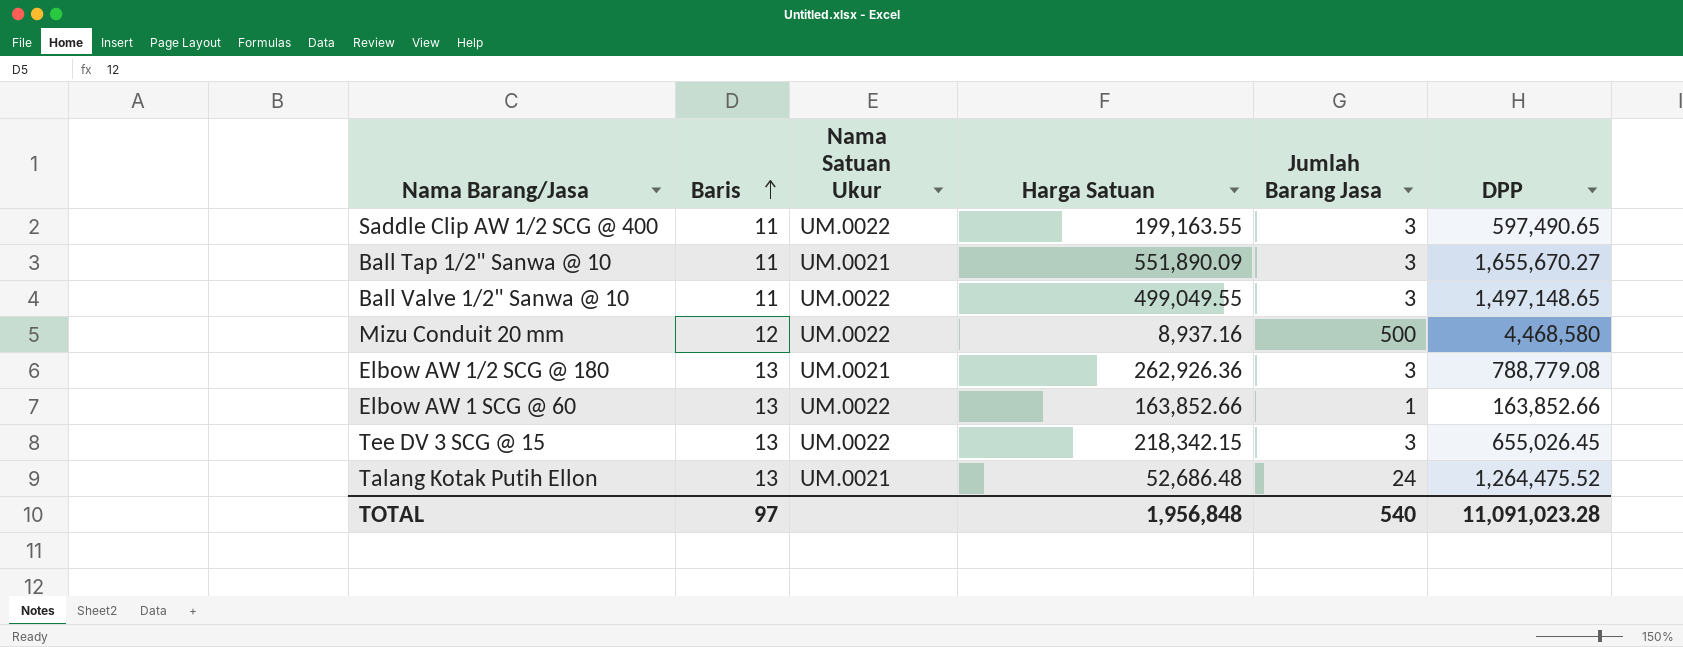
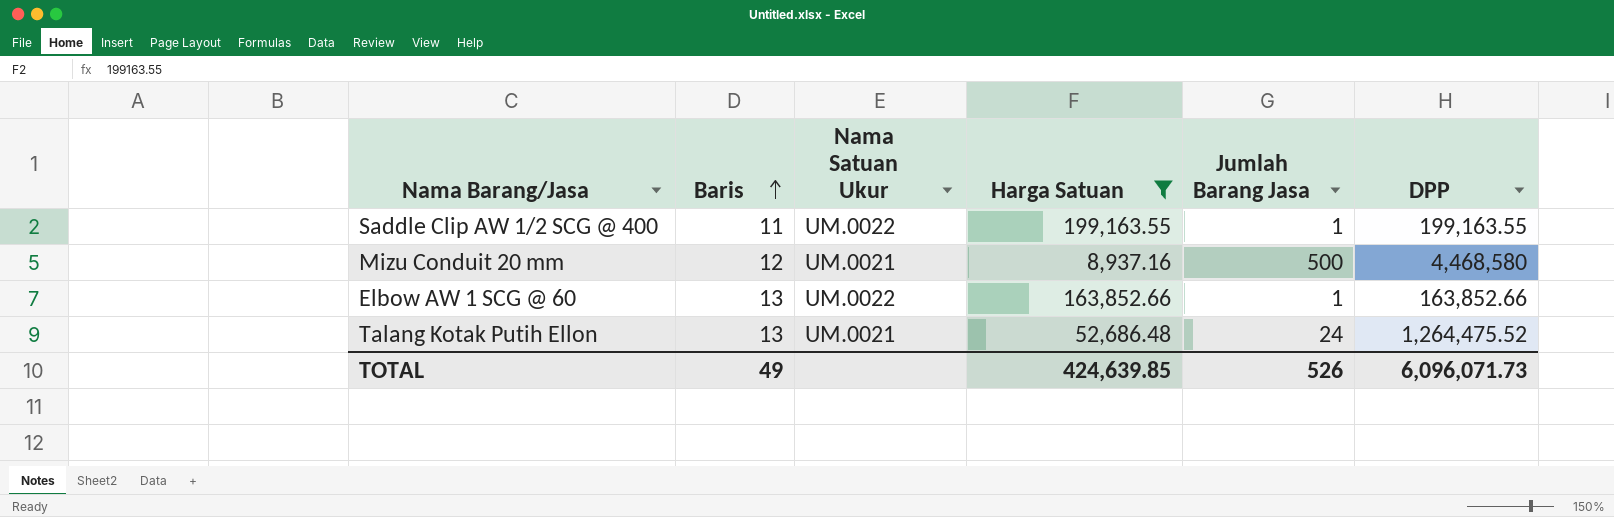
filter: none -> Harga Satuan <= 199,163.55
Saddle Clip AW 1/2 SCG @ 400 | Jumlah Barang Jasa: 3 -> 1
Saddle Clip AW 1/2 SCG @ 400 | DPP: 597,490.65 -> 199,163.55
Mizu Conduit 20 mm | Nama Satuan Ukur: UM.0022 -> UM.0021
TOTAL | Baris: 97 -> 49
TOTAL | Harga Satuan: 1,956,848 -> 424,639.85
TOTAL | Jumlah Barang Jasa: 540 -> 526
TOTAL | DPP: 11,091,023.28 -> 6,096,071.73

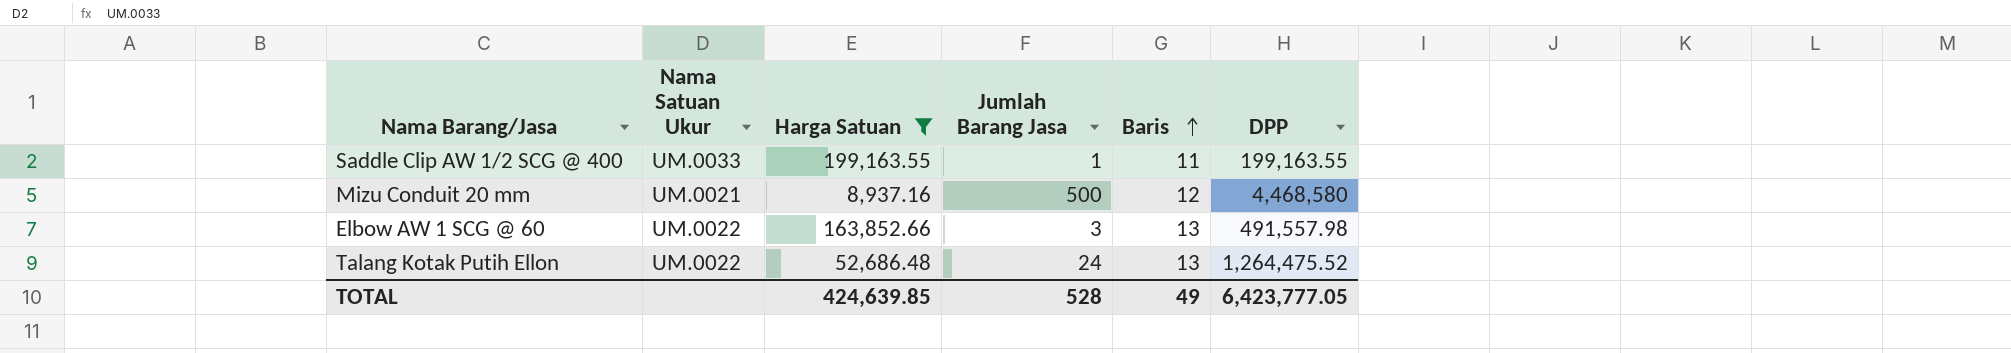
column Baris | position: 2 -> 5
Saddle Clip AW 1/2 SCG @ 400 | Nama Satuan Ukur: UM.0022 -> UM.0033
Elbow AW 1 SCG @ 60 | Jumlah Barang Jasa: 1 -> 3
Elbow AW 1 SCG @ 60 | DPP: 163,852.66 -> 491,557.98
Talang Kotak Putih Ellon | Nama Satuan Ukur: UM.0021 -> UM.0022
TOTAL | Jumlah Barang Jasa: 526 -> 528
TOTAL | DPP: 6,096,071.73 -> 6,423,777.05

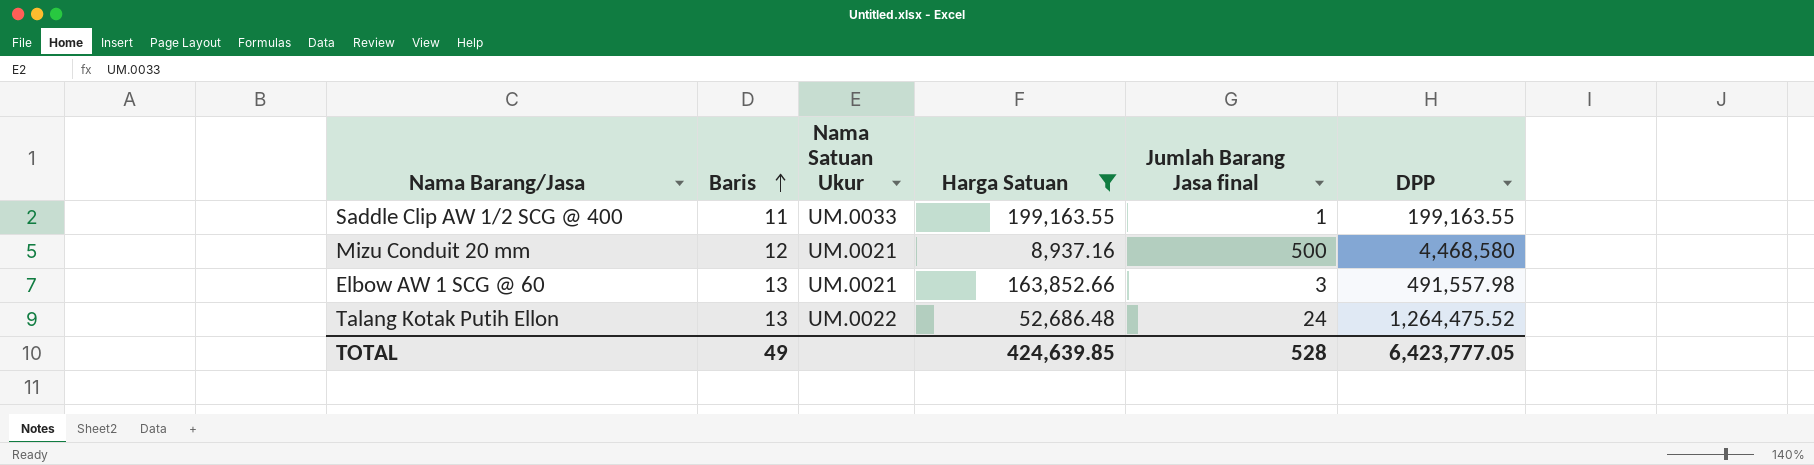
column Baris | position: 5 -> 2
column name: Jumlah Barang Jasa -> Jumlah Barang Jasa final
Elbow AW 1 SCG @ 60 | Nama Satuan Ukur: UM.0022 -> UM.0021

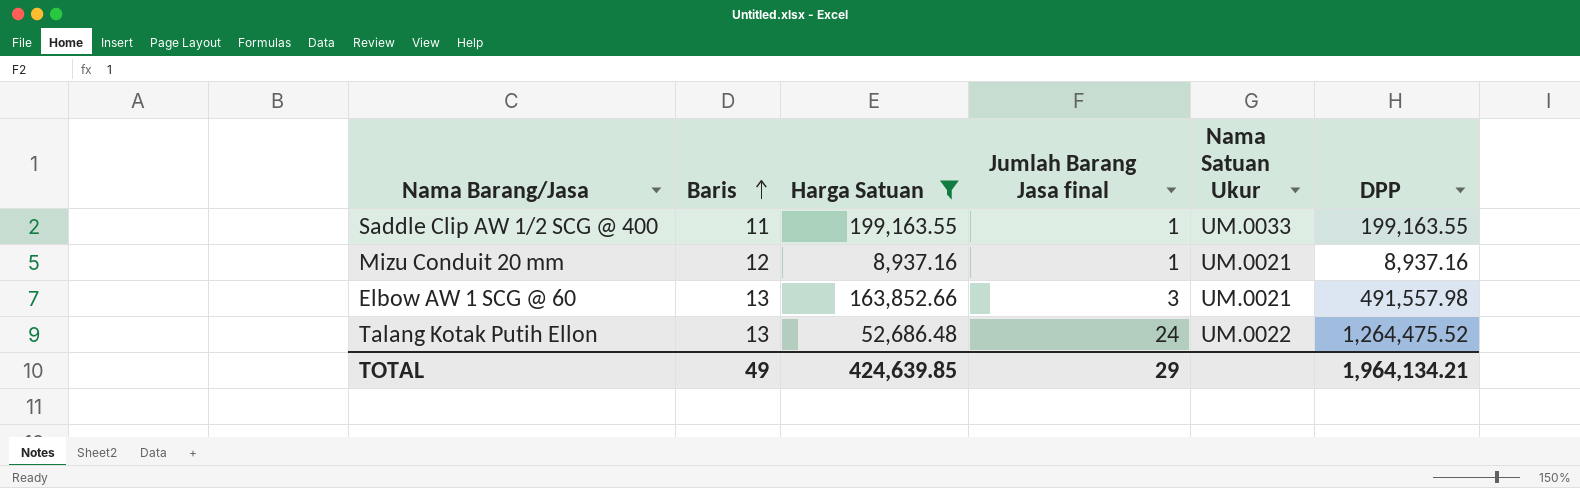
column Nama Satuan Ukur | position: 3 -> 5
Mizu Conduit 20 mm | Jumlah Barang Jasa final: 500 -> 1
Mizu Conduit 20 mm | DPP: 4,468,580 -> 8,937.16
TOTAL | Jumlah Barang Jasa final: 528 -> 29
TOTAL | DPP: 6,423,777.05 -> 1,964,134.21

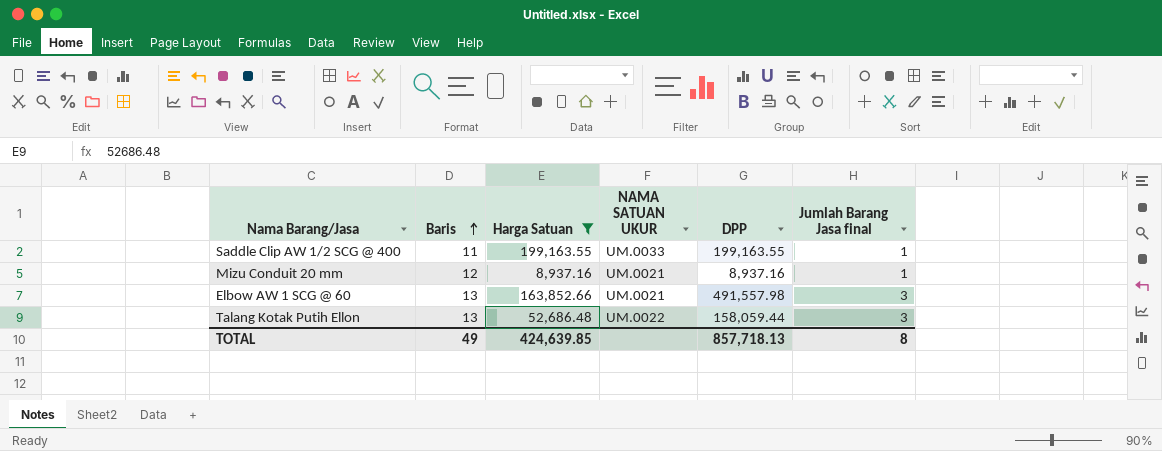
column name: Nama Satuan Ukur -> NAMA SATUAN UKUR
column Jumlah Barang Jasa final | position: 4 -> 6
Talang Kotak Putih Ellon | DPP: 1,264,475.52 -> 158,059.44
Talang Kotak Putih Ellon | Jumlah Barang Jasa final: 24 -> 3
TOTAL | DPP: 1,964,134.21 -> 857,718.13
TOTAL | Jumlah Barang Jasa final: 29 -> 8

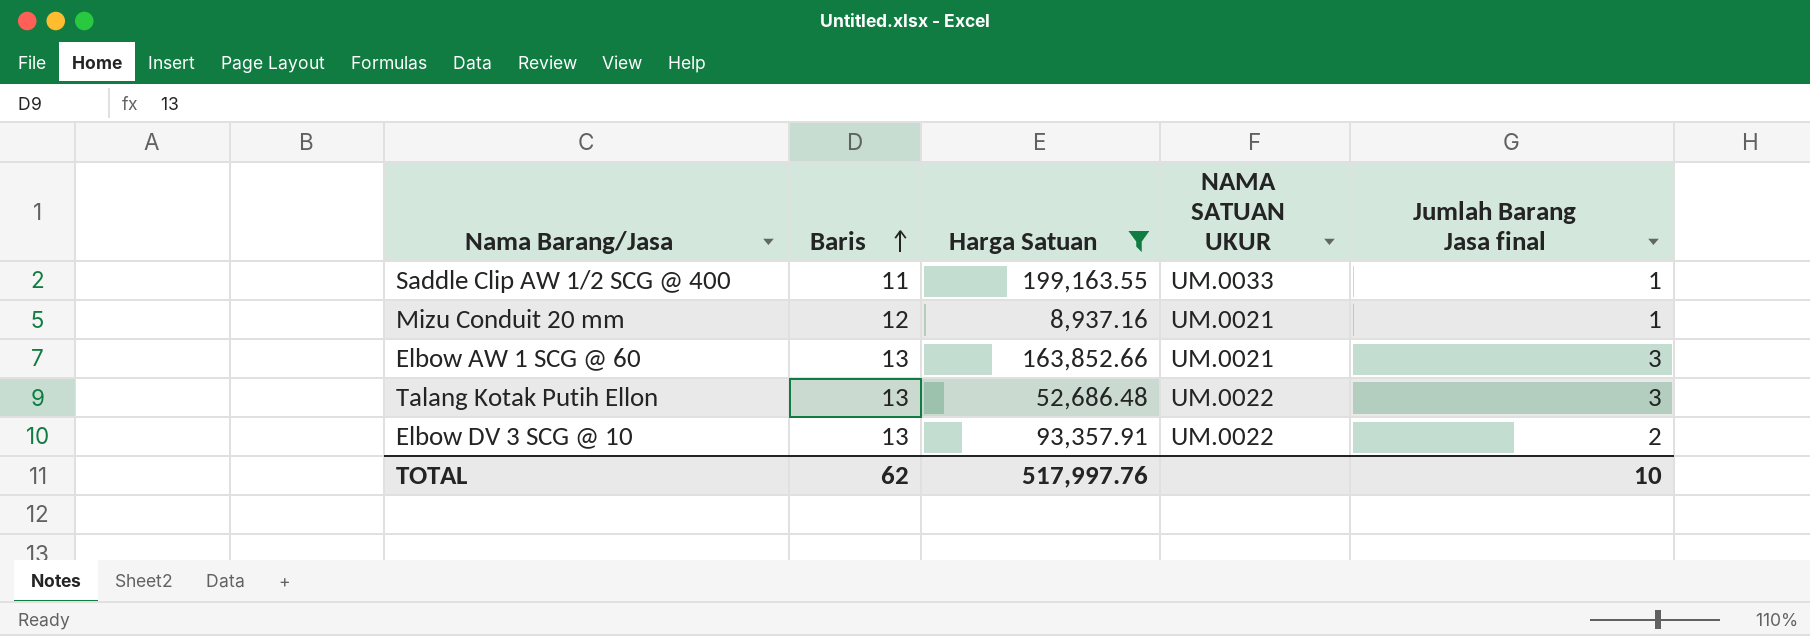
column DPP | formula: [Harga Satuan] * [Jumlah Barang Jasa final] -> none
row Elbow DV 3 SCG @ 10: none -> 13 | 93,357.91 | UM.0022 | 2
TOTAL | Baris: 49 -> 62
TOTAL | Harga Satuan: 424,639.85 -> 517,997.76
TOTAL | Jumlah Barang Jasa final: 8 -> 10

